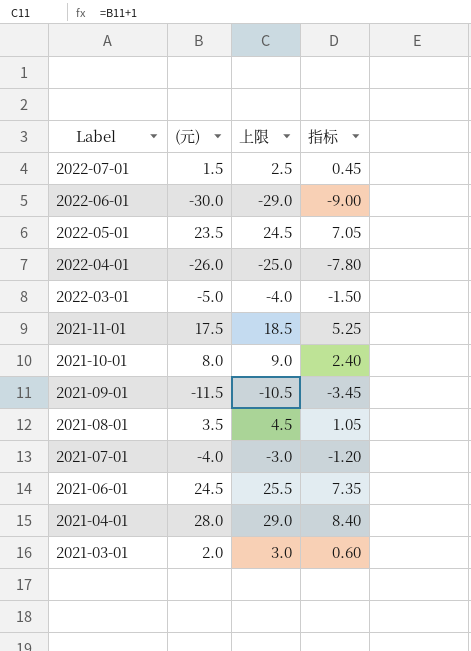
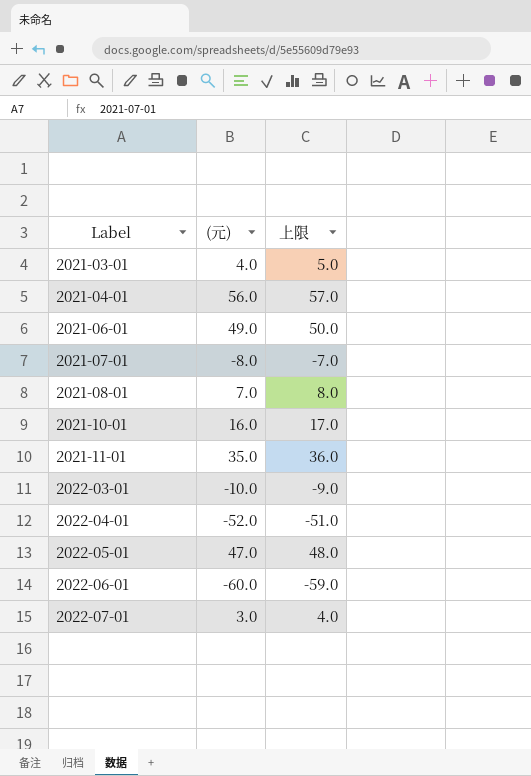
row order: Label descending -> Label ascending
column 指标 | formula: [(元)] * 0.3 -> none
row 2021-09-01: -11.5 | -10.5 | -3.45 -> none
2021-03-01 | (元): 2.0 -> 4.0
2021-03-01 | 上限: 3.0 -> 5.0
2021-04-01 | (元): 28.0 -> 56.0
2021-04-01 | 上限: 29.0 -> 57.0
2021-06-01 | (元): 24.5 -> 49.0
2021-06-01 | 上限: 25.5 -> 50.0
2021-07-01 | (元): -4.0 -> -8.0
2021-07-01 | 上限: -3.0 -> -7.0
2021-08-01 | (元): 3.5 -> 7.0
2021-08-01 | 上限: 4.5 -> 8.0
2021-10-01 | (元): 8.0 -> 16.0
2021-10-01 | 上限: 9.0 -> 17.0
2021-11-01 | (元): 17.5 -> 35.0
2021-11-01 | 上限: 18.5 -> 36.0
2022-03-01 | (元): -5.0 -> -10.0
2022-03-01 | 上限: -4.0 -> -9.0
2022-04-01 | (元): -26.0 -> -52.0
2022-04-01 | 上限: -25.0 -> -51.0
2022-05-01 | (元): 23.5 -> 47.0
2022-05-01 | 上限: 24.5 -> 48.0
2022-06-01 | (元): -30.0 -> -60.0
2022-06-01 | 上限: -29.0 -> -59.0
2022-07-01 | (元): 1.5 -> 3.0
2022-07-01 | 上限: 2.5 -> 4.0

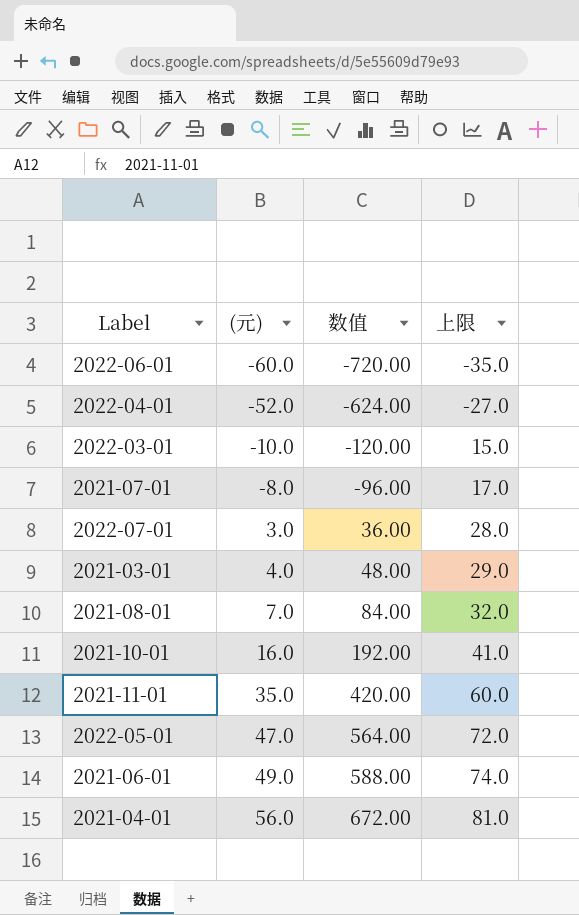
row order: Label ascending -> (元) ascending
column 数值 | formula: none -> [(元)] * 12
column 上限 | formula: [(元)] + 1 -> [(元)] + 25

